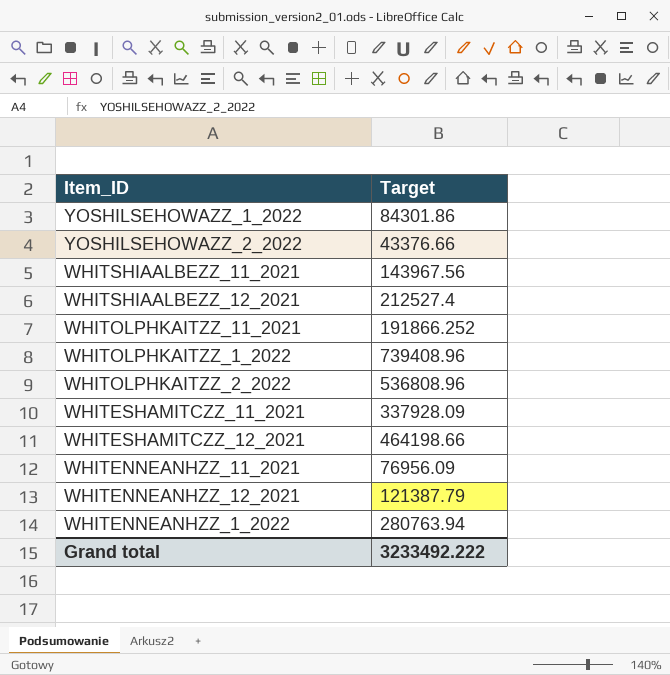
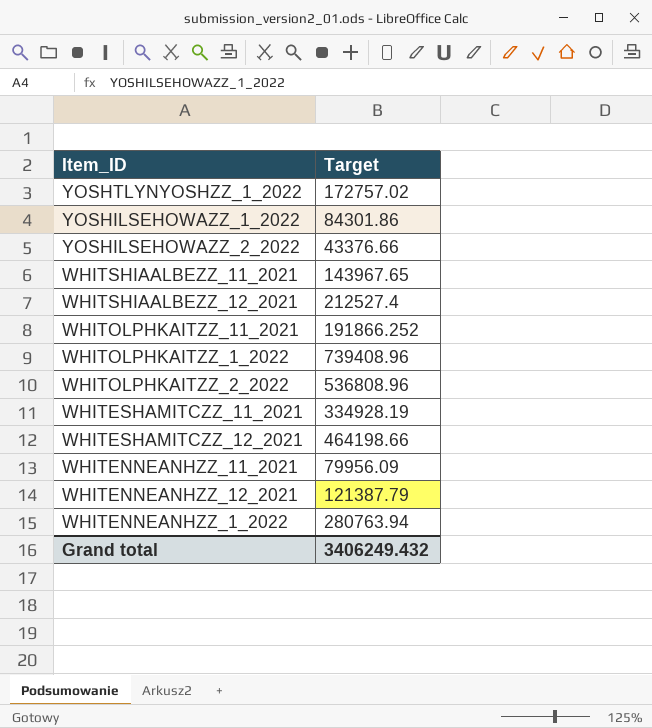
row YOSHTLYNYOSHZZ_1_2022: none -> 172757.02
WHITSHIAALBEZZ_11_2021 | Target: 143967.56 -> 143967.65
WHITESHAMITCZZ_11_2021 | Target: 337928.09 -> 334928.19
WHITENNEANHZZ_11_2021 | Target: 76956.09 -> 79956.09
Grand total | Target: 3233492.222 -> 3406249.432

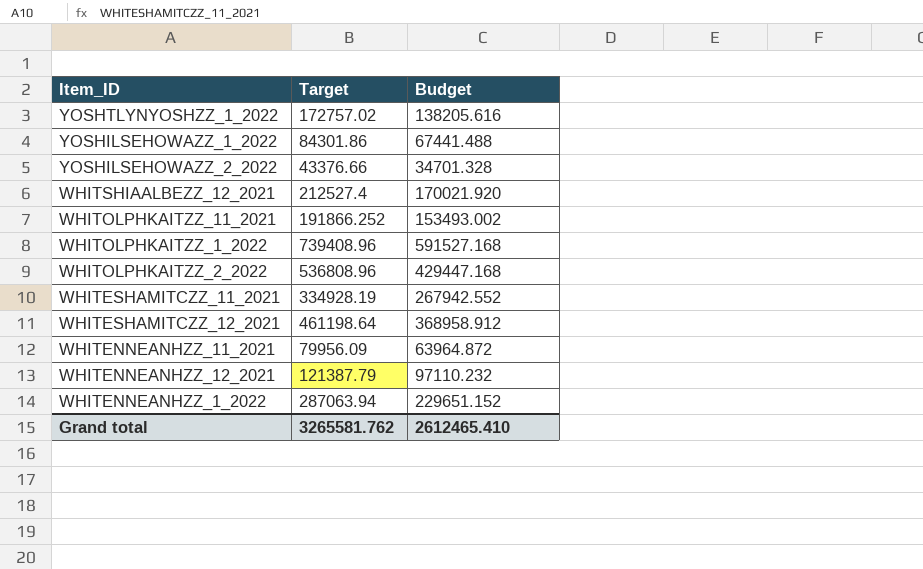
column Budget | formula: none -> [Target] * 0.8
row WHITSHIAALBEZZ_11_2021: 143967.65 -> none
WHITESHAMITCZZ_12_2021 | Target: 464198.66 -> 461198.64
WHITENNEANHZZ_1_2022 | Target: 280763.94 -> 287063.94
Grand total | Target: 3406249.432 -> 3265581.762

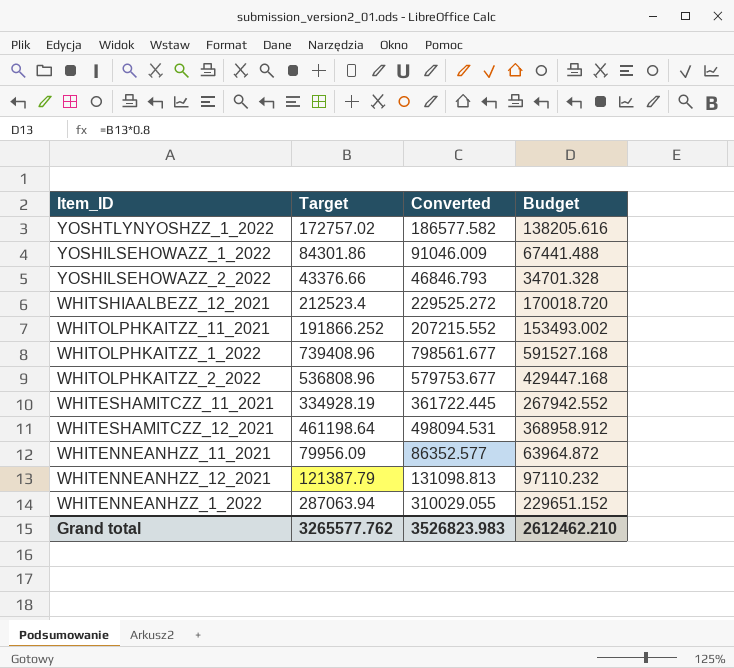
column Converted | formula: none -> [Target] * 1.08
WHITSHIAALBEZZ_12_2021 | Target: 212527.4 -> 212523.4
WHITSHIAALBEZZ_12_2021 | Budget: 170021.920 -> 170018.720
Grand total | Target: 3265581.762 -> 3265577.762
Grand total | Budget: 2612465.410 -> 2612462.210

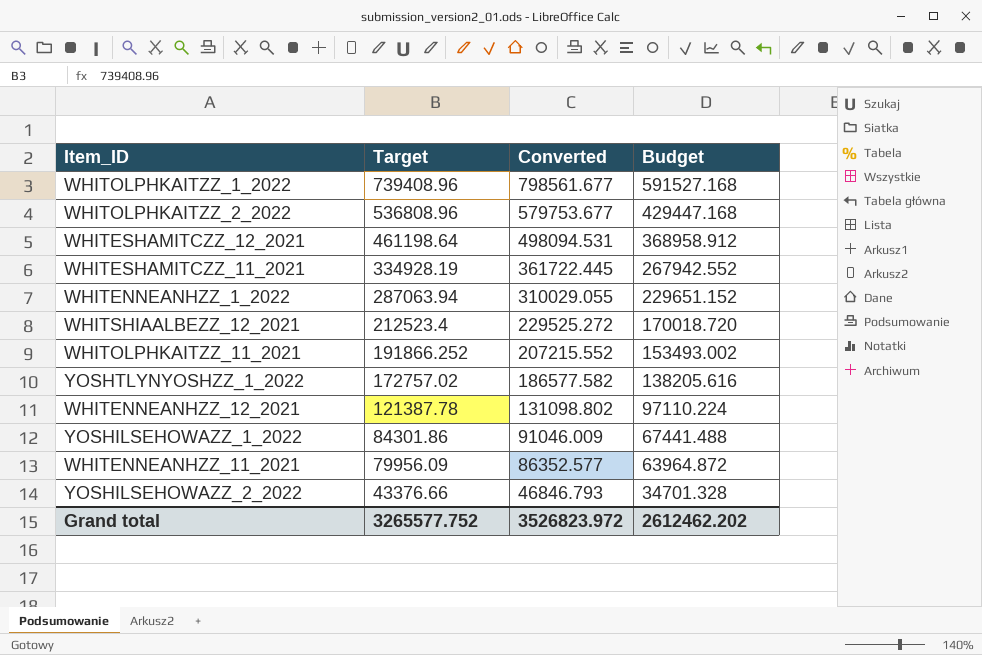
row order: none -> Target descending
WHITENNEANHZZ_12_2021 | Target: 121387.79 -> 121387.78
WHITENNEANHZZ_12_2021 | Converted: 131098.813 -> 131098.802
WHITENNEANHZZ_12_2021 | Budget: 97110.232 -> 97110.224
Grand total | Target: 3265577.762 -> 3265577.752
Grand total | Converted: 3526823.983 -> 3526823.972
Grand total | Budget: 2612462.210 -> 2612462.202

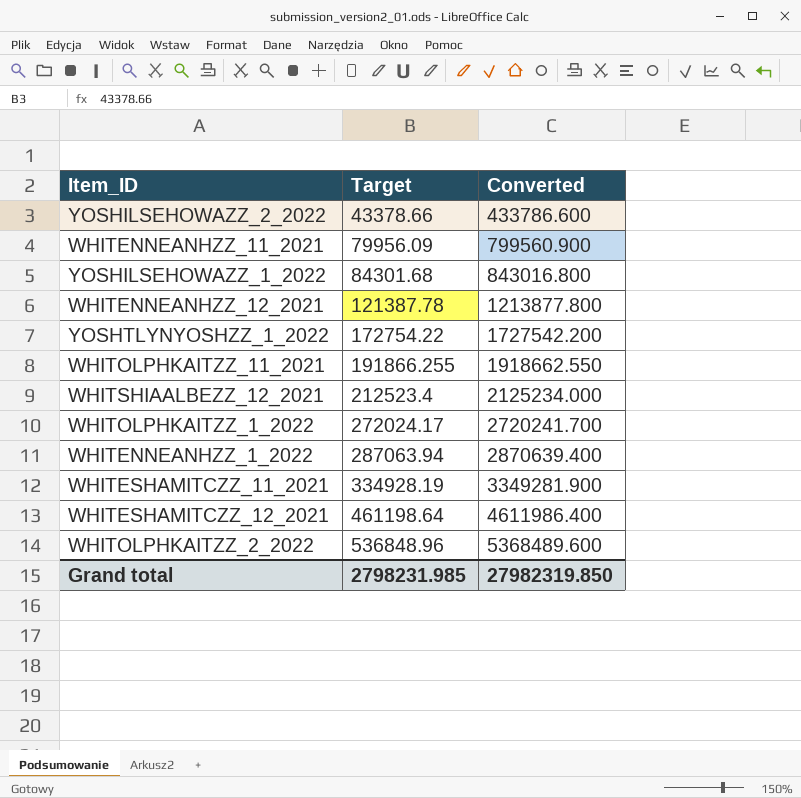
row order: Target descending -> Target ascending
column Budget | formula: [Target] * 0.8 -> none
column Converted | formula: [Target] * 1.08 -> [Target] * 10
YOSHILSEHOWAZZ_2_2022 | Target: 43376.66 -> 43378.66
YOSHILSEHOWAZZ_1_2022 | Target: 84301.86 -> 84301.68
YOSHTLYNYOSHZZ_1_2022 | Target: 172757.02 -> 172754.22
WHITOLPHKAITZZ_11_2021 | Target: 191866.252 -> 191866.255
WHITOLPHKAITZZ_1_2022 | Target: 739408.96 -> 272024.17
WHITOLPHKAITZZ_2_2022 | Target: 536808.96 -> 536848.96
Grand total | Target: 3265577.752 -> 2798231.985
Grand total | Converted: 3526823.972 -> 27982319.850

